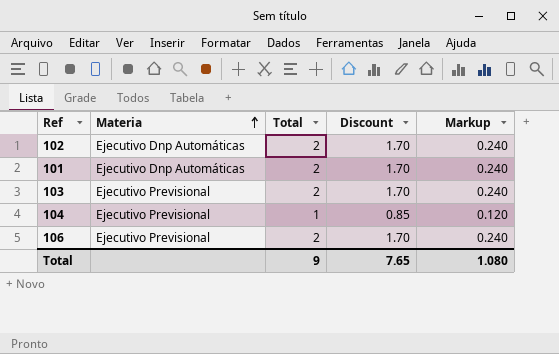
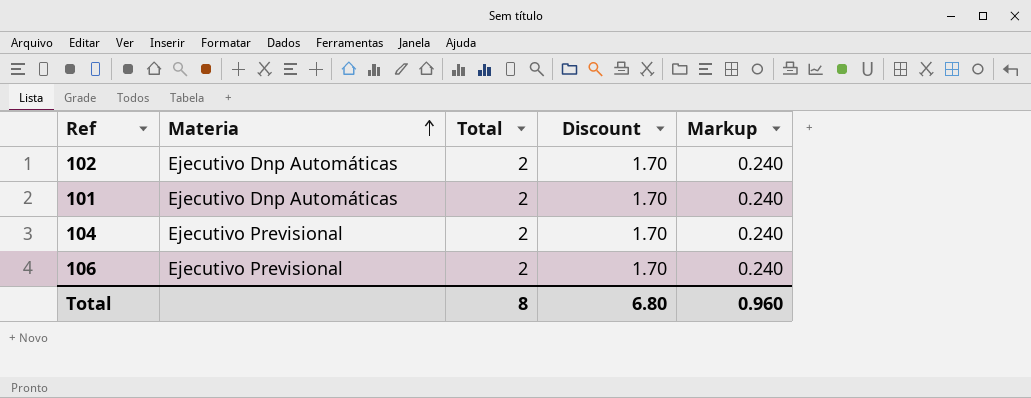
row 103: Ejecutivo Previsional | 2 | 1.70 | 0.240 -> none
104 | Total: 1 -> 2
104 | Discount: 0.85 -> 1.70
104 | Markup: 0.120 -> 0.240
Total | Total: 9 -> 8
Total | Discount: 7.65 -> 6.80
Total | Markup: 1.080 -> 0.960

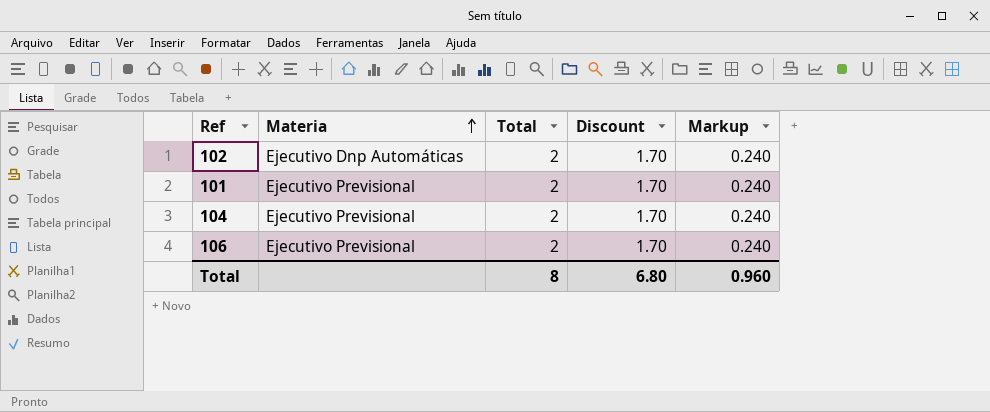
101 | Materia: Ejecutivo Dnp Automáticas -> Ejecutivo Previsional

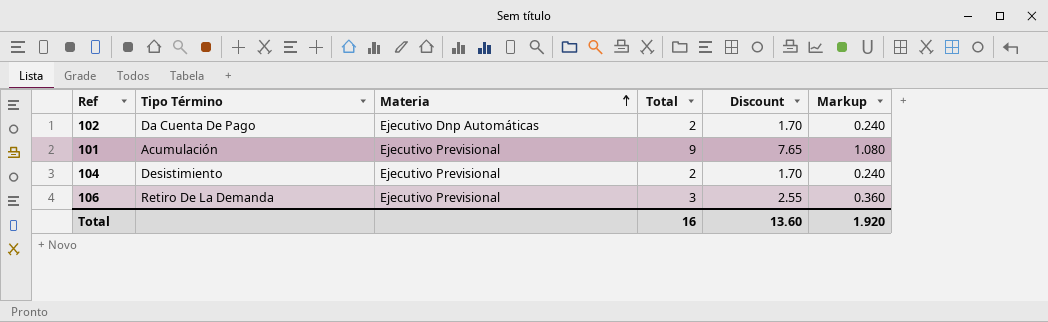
column Tipo Término | position: none -> 2
101 | Total: 2 -> 9
101 | Discount: 1.70 -> 7.65
101 | Markup: 0.240 -> 1.080
106 | Total: 2 -> 3
106 | Discount: 1.70 -> 2.55
106 | Markup: 0.240 -> 0.360
Total | Total: 8 -> 16
Total | Discount: 6.80 -> 13.60
Total | Markup: 0.960 -> 1.920

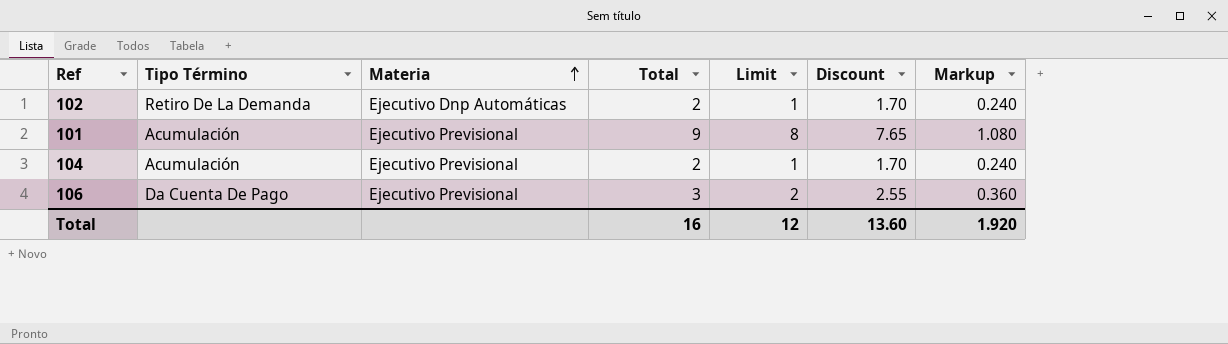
column Limit | formula: none -> [Total] - 1
102 | Tipo Término: Da Cuenta De Pago -> Retiro De La Demanda
104 | Tipo Término: Desistimiento -> Acumulación
106 | Tipo Término: Retiro De La Demanda -> Da Cuenta De Pago

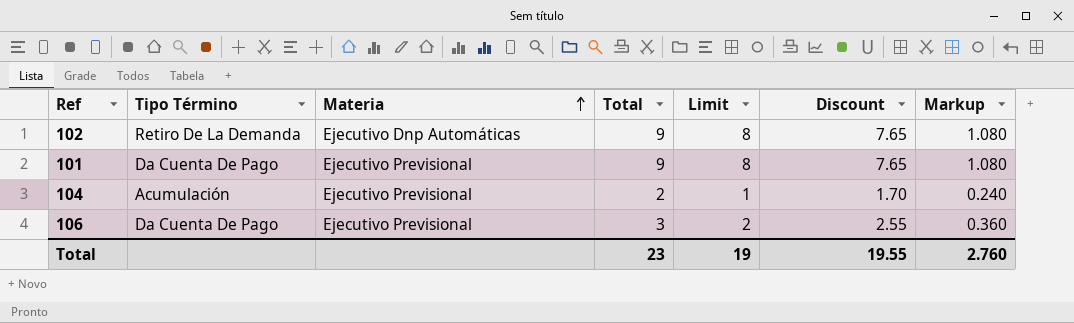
102 | Total: 2 -> 9
102 | Limit: 1 -> 8
102 | Discount: 1.70 -> 7.65
102 | Markup: 0.240 -> 1.080
101 | Tipo Término: Acumulación -> Da Cuenta De Pago
Total | Total: 16 -> 23
Total | Limit: 12 -> 19
Total | Discount: 13.60 -> 19.55
Total | Markup: 1.920 -> 2.760

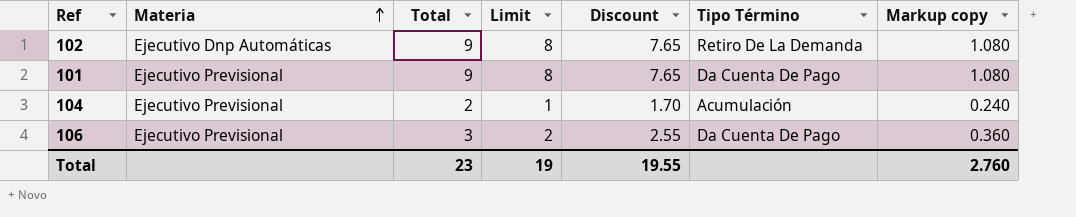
column Tipo Término | position: 2 -> 6
column name: Markup -> Markup copy

